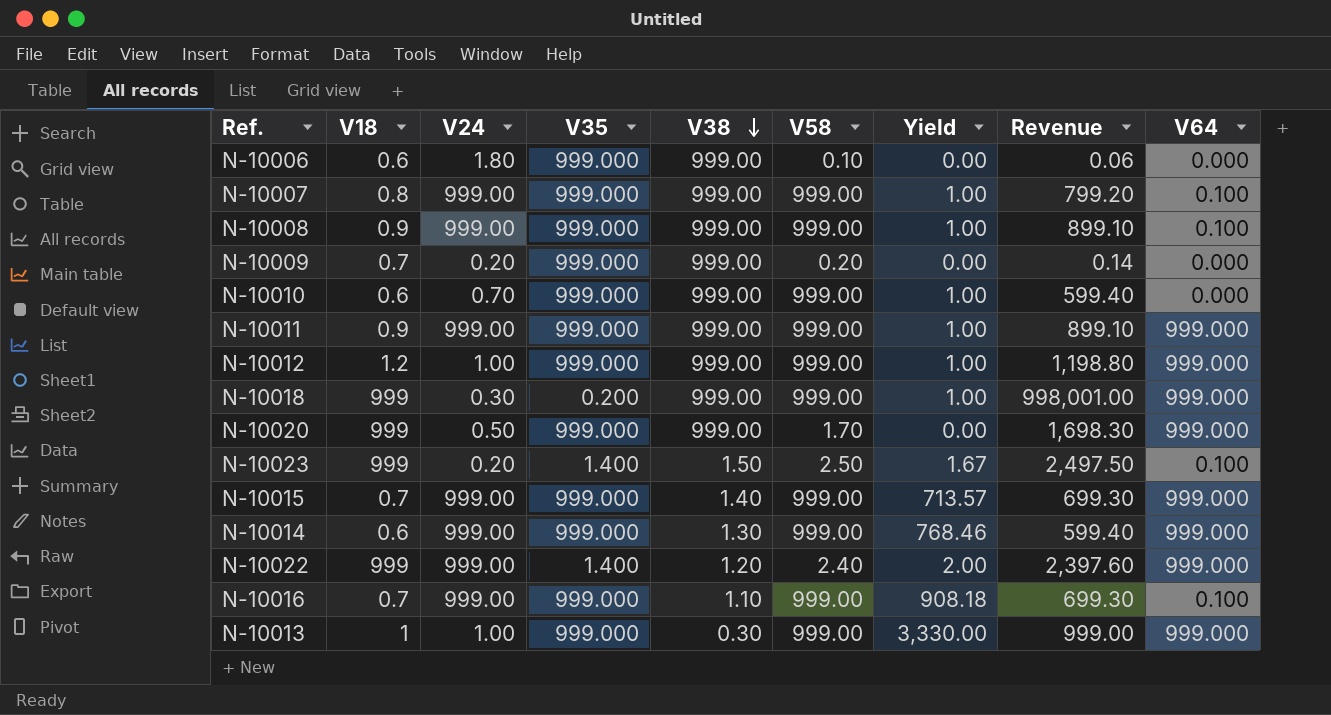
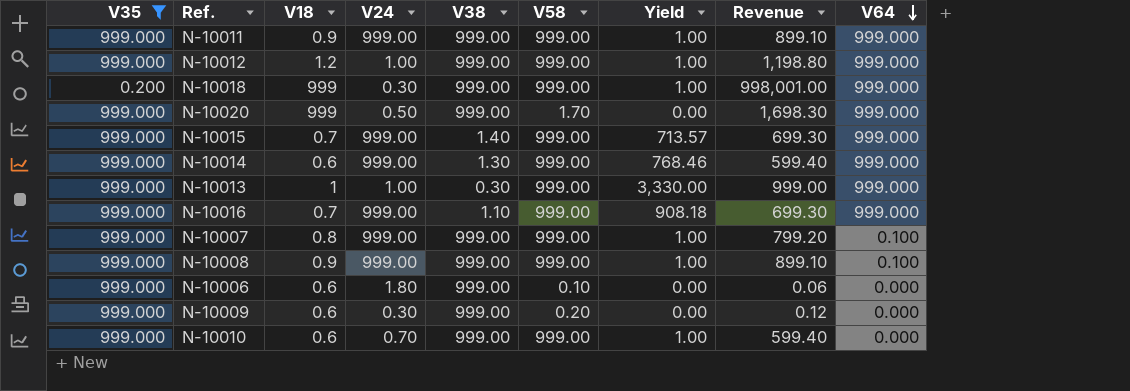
filter: none -> V35 != 1.400
row order: V38 descending -> V64 descending
column V35 | position: 4 -> 1
N-10016 | V64: 0.100 -> 999.000
N-10009 | V18: 0.7 -> 0.6
N-10009 | V24: 0.20 -> 0.30
N-10009 | Revenue: 0.14 -> 0.12

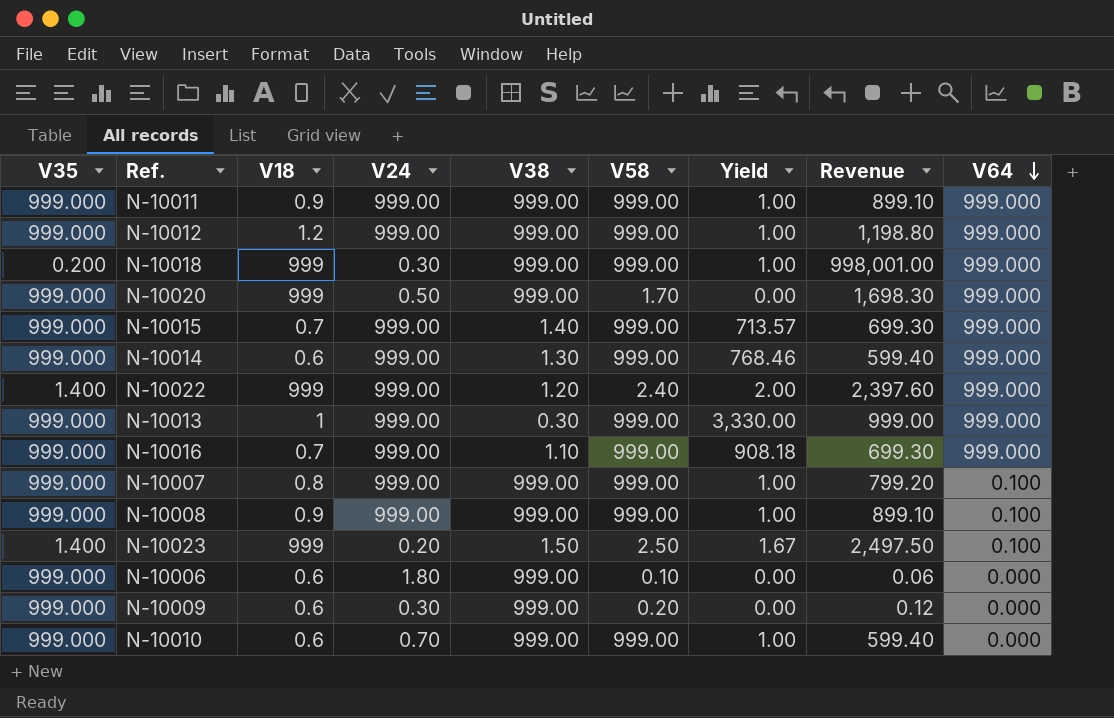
filter: V35 != 1.400 -> none
N-10012 | V24: 1.00 -> 999.00
N-10013 | V24: 1.00 -> 999.00

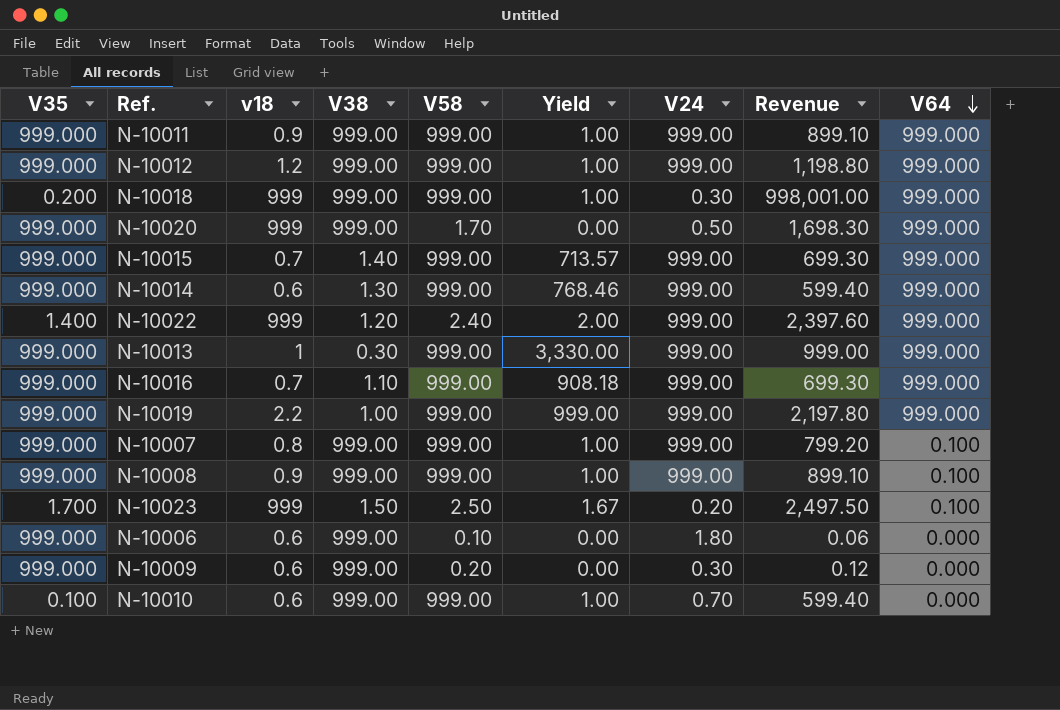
column name: V18 -> v18
column V24 | position: 4 -> 7
row N-10019: none -> 999.000 | 2.2 | 1.00 | 999.00 | 999.00 | 999.00 | 2,197.80 | 999.000
N-10023 | V35: 1.400 -> 1.700
N-10010 | V35: 999.000 -> 0.100

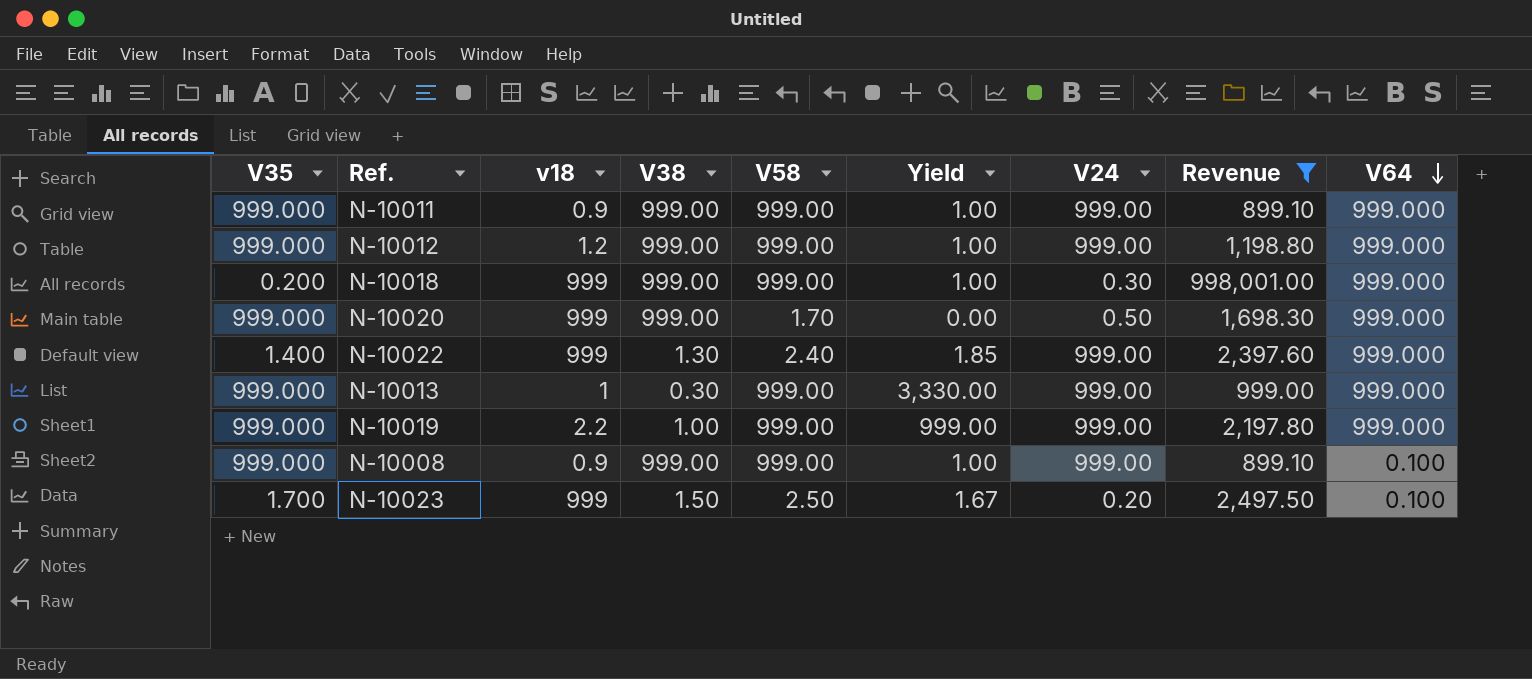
filter: none -> Revenue >= 899.10
N-10022 | V38: 1.20 -> 1.30
N-10022 | Yield: 2.00 -> 1.85

